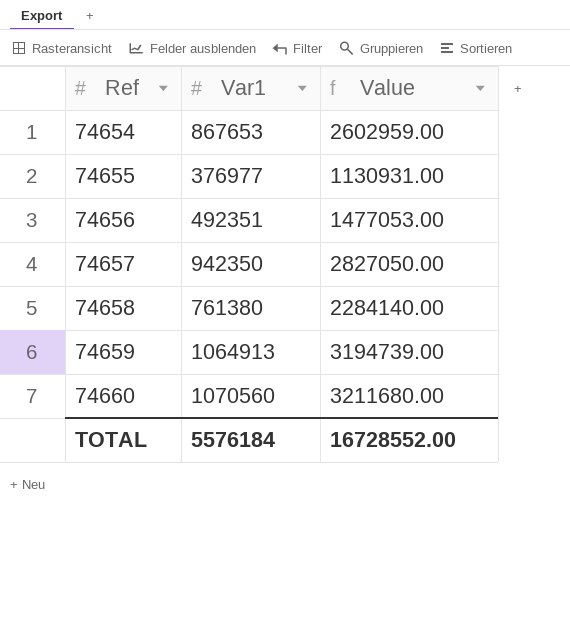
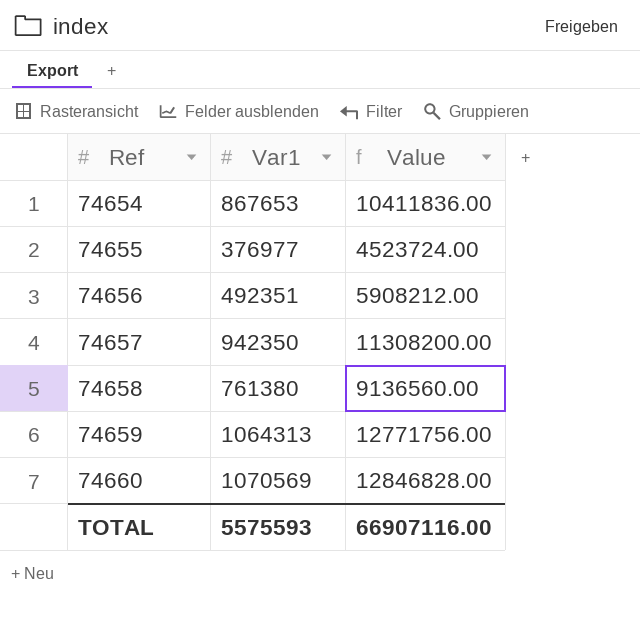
column Value | formula: [Var1] * 3 -> [Var1] * 12
74659 | Var1: 1064913 -> 1064313
74660 | Var1: 1070560 -> 1070569
TOTAL | Var1: 5576184 -> 5575593
TOTAL | Value: 16728552.00 -> 66907116.00

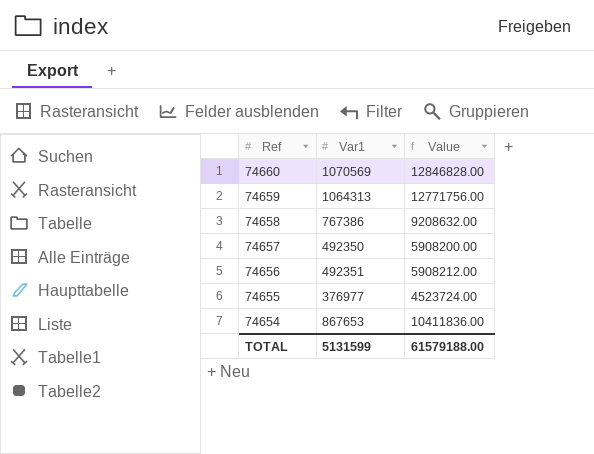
row order: Ref ascending -> Ref descending
74658 | Var1: 761380 -> 767386
74658 | Value: 9136560.00 -> 9208632.00
74657 | Var1: 942350 -> 492350
74657 | Value: 11308200.00 -> 5908200.00
TOTAL | Var1: 5575593 -> 5131599
TOTAL | Value: 66907116.00 -> 61579188.00

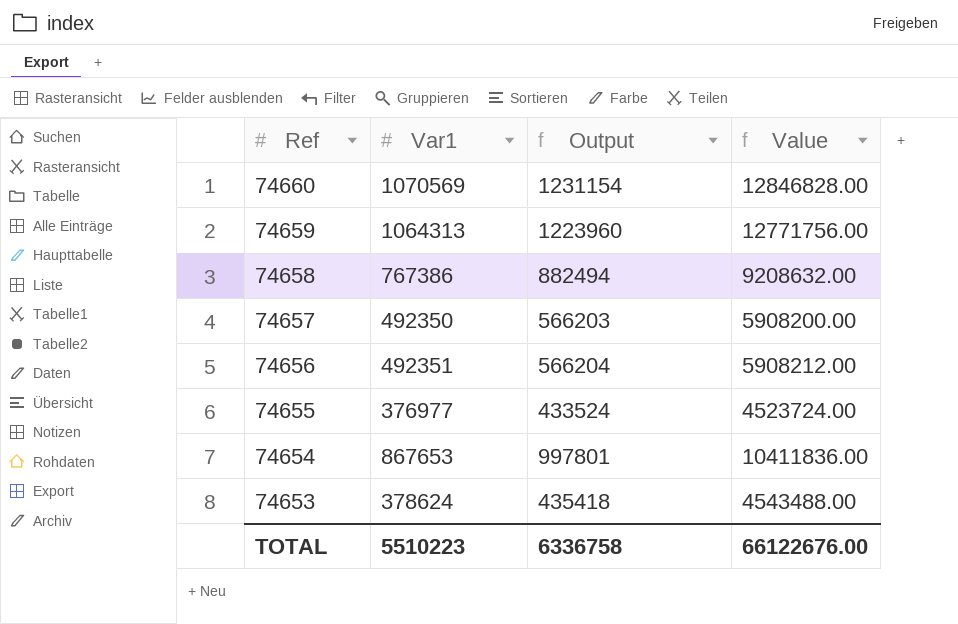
column Output | formula: none -> [Var1] * 1.15
row 74653: none -> 378624 | 435418 | 4543488.00
TOTAL | Var1: 5131599 -> 5510223
TOTAL | Value: 61579188.00 -> 66122676.00

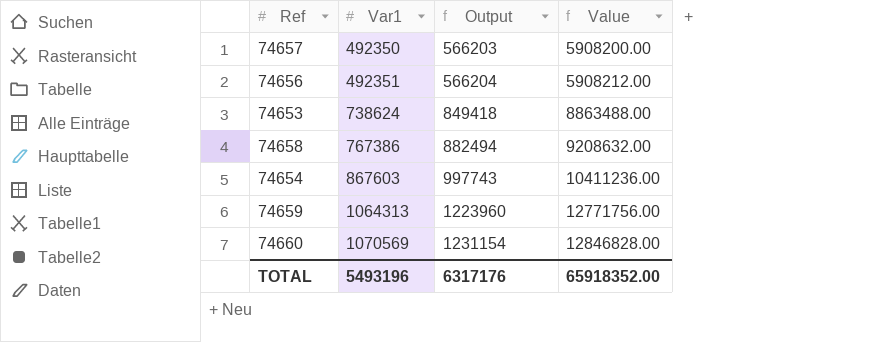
row order: Ref descending -> Var1 ascending
row 74655: 376977 | 433524 | 4523724.00 -> none
74653 | Var1: 378624 -> 738624
74653 | Output: 435418 -> 849418
74653 | Value: 4543488.00 -> 8863488.00
74654 | Var1: 867653 -> 867603
74654 | Output: 997801 -> 997743
74654 | Value: 10411836.00 -> 10411236.00
TOTAL | Var1: 5510223 -> 5493196
TOTAL | Output: 6336758 -> 6317176
TOTAL | Value: 66122676.00 -> 65918352.00

